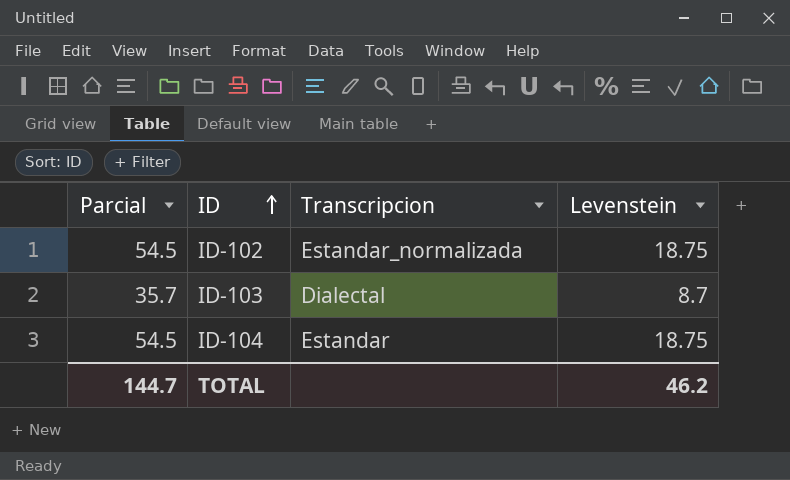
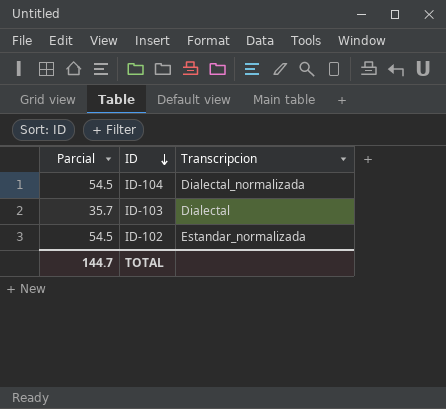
row order: ID ascending -> ID descending
column Levenstein | position: 4 -> none
ID-104 | Transcripcion: Estandar -> Dialectal_normalizada

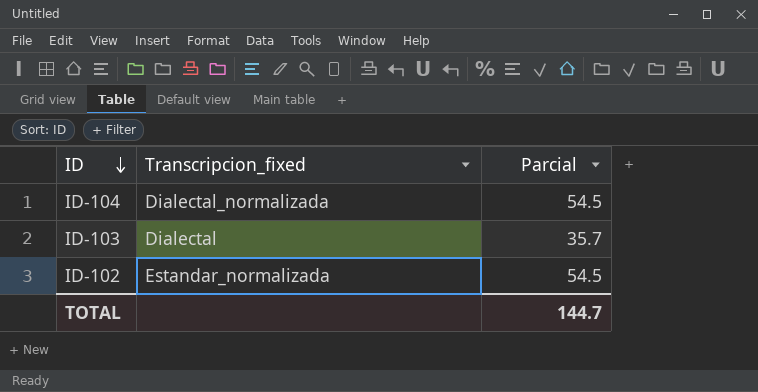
column name: Transcripcion -> Transcripcion_fixed
column Parcial | position: 1 -> 3

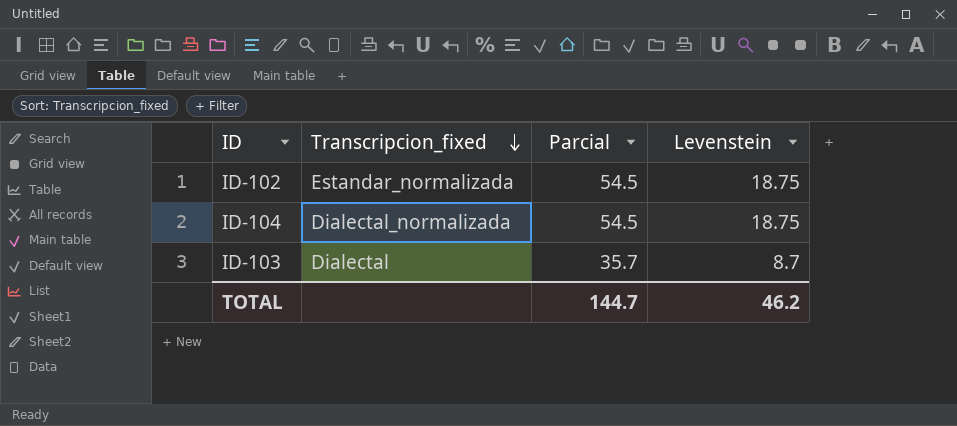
row order: ID descending -> Transcripcion_fixed descending
column Levenstein | position: none -> 4

